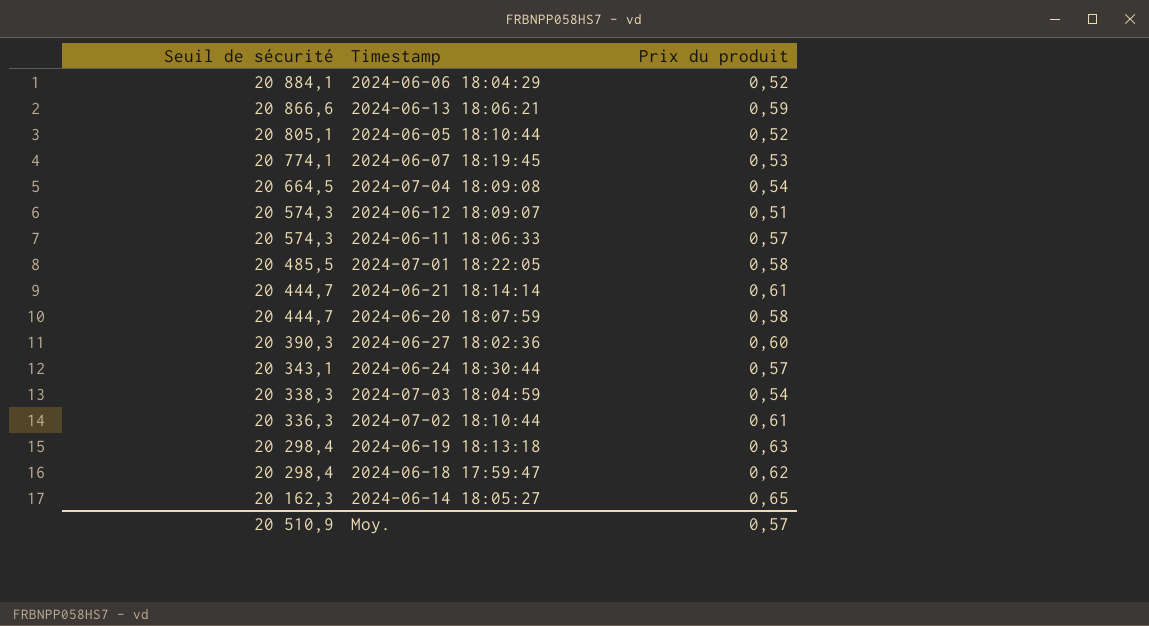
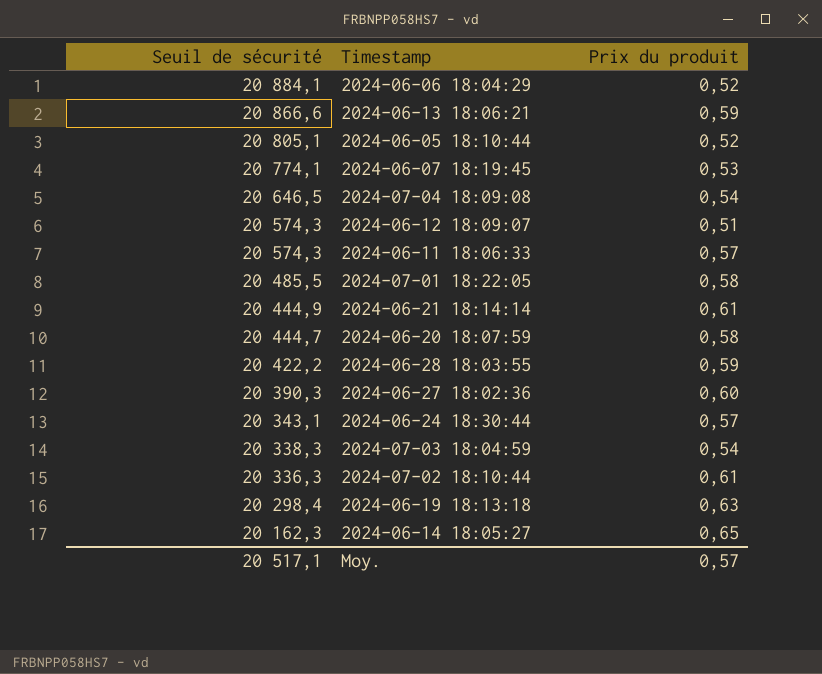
row 2024-06-18 17:59:47: 20 298,4 | 0,62 -> none
2024-07-04 18:09:08 | Seuil de sécurité: 20 664,5 -> 20 646,5
2024-06-21 18:14:14 | Seuil de sécurité: 20 444,7 -> 20 444,9
row 2024-06-28 18:03:55: none -> 20 422,2 | 0,59
Moy. | Seuil de sécurité: 20 510,9 -> 20 517,1

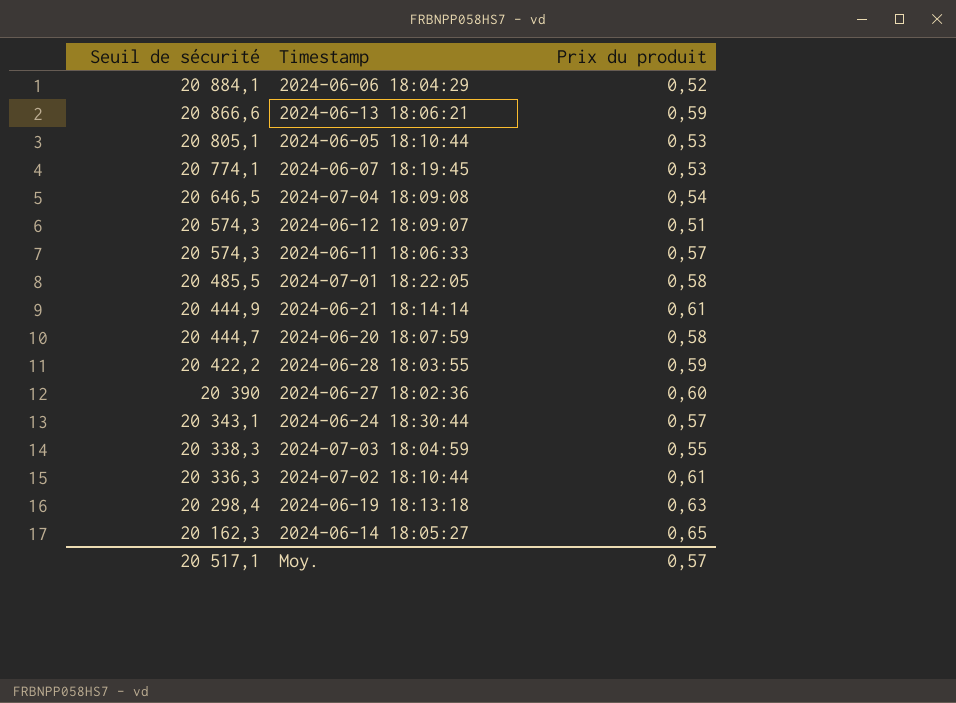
2024-06-05 18:10:44 | Prix du produit: 0,52 -> 0,53
2024-06-27 18:02:36 | Seuil de sécurité: 20 390,3 -> 20 390
2024-07-03 18:04:59 | Prix du produit: 0,54 -> 0,55

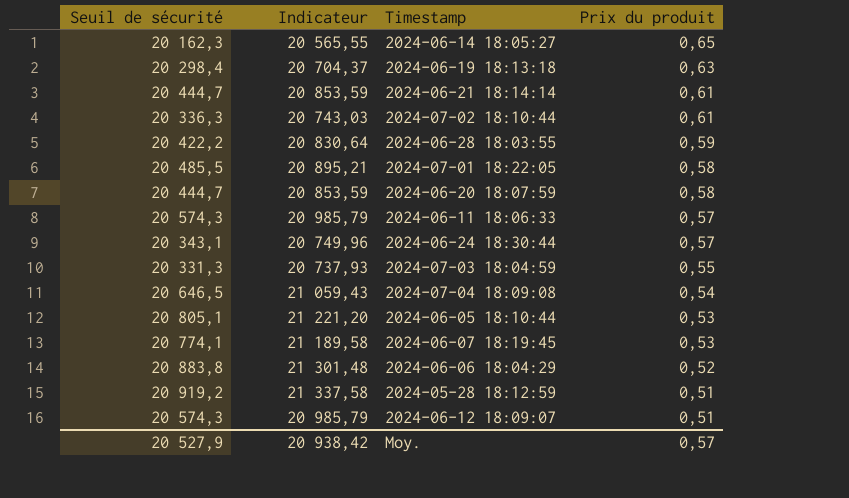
row order: Seuil de sécurité descending -> Prix du produit descending
column Indicateur | formula: none -> [Seuil de sécurité] * 1,02
row 2024-06-13 18:06:21: 20 866,6 | 0,59 -> none
row 2024-06-27 18:02:36: 20 390 | 0,60 -> none
2024-06-21 18:14:14 | Seuil de sécurité: 20 444,9 -> 20 444,7
2024-07-03 18:04:59 | Seuil de sécurité: 20 338,3 -> 20 331,3
2024-06-06 18:04:29 | Seuil de sécurité: 20 884,1 -> 20 883,8
row 2024-05-28 18:12:59: none -> 20 919,2 | 21 337,58 | 0,51
Moy. | Seuil de sécurité: 20 517,1 -> 20 527,9

